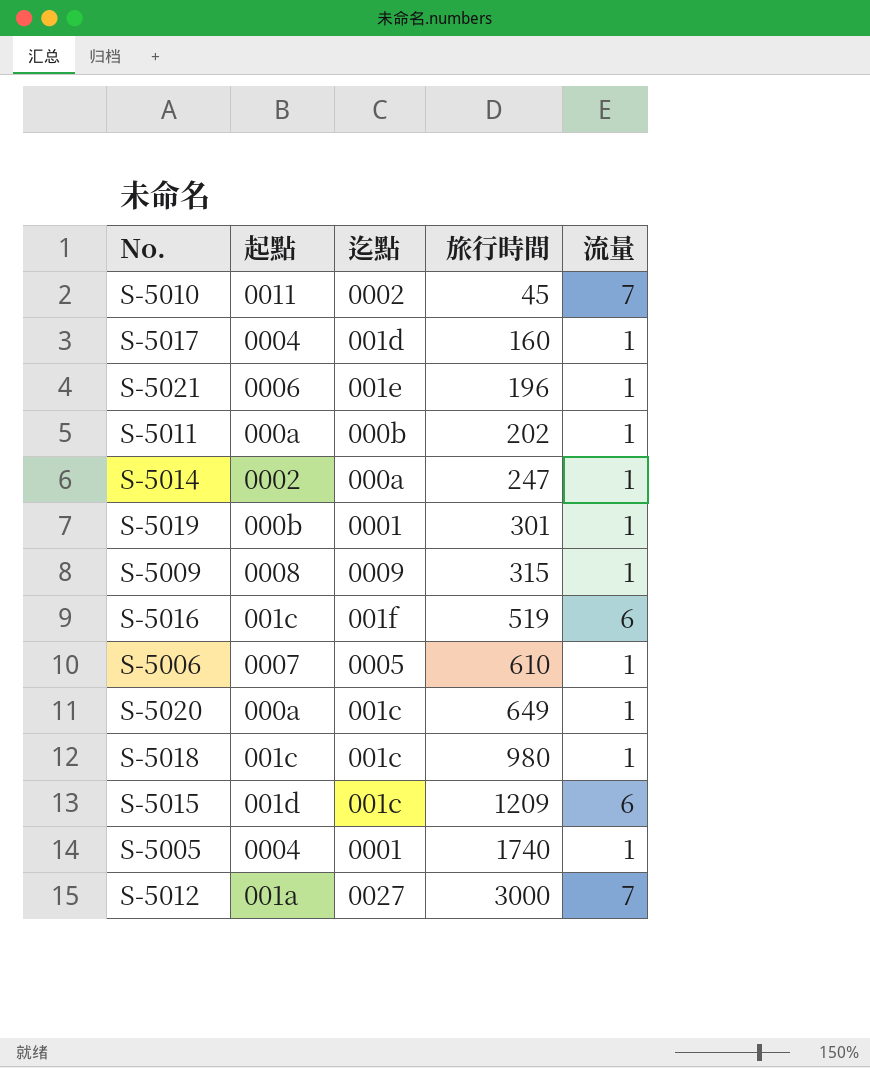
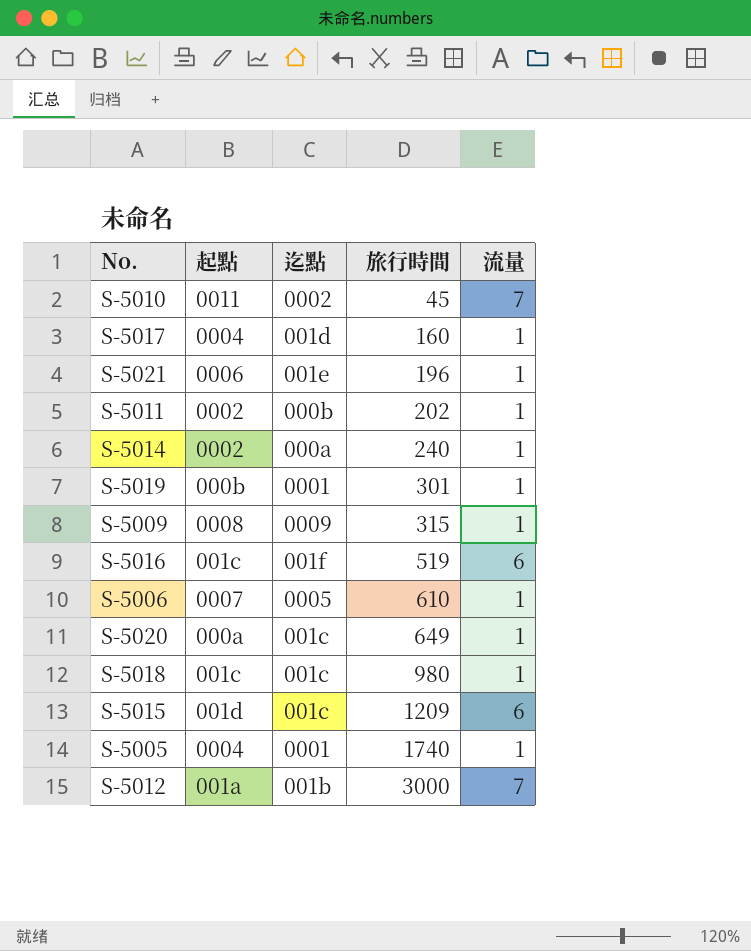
S-5011 | 起點: 000a -> 0002
S-5014 | 旅行時間: 247 -> 240
S-5012 | 迄點: 0027 -> 001b

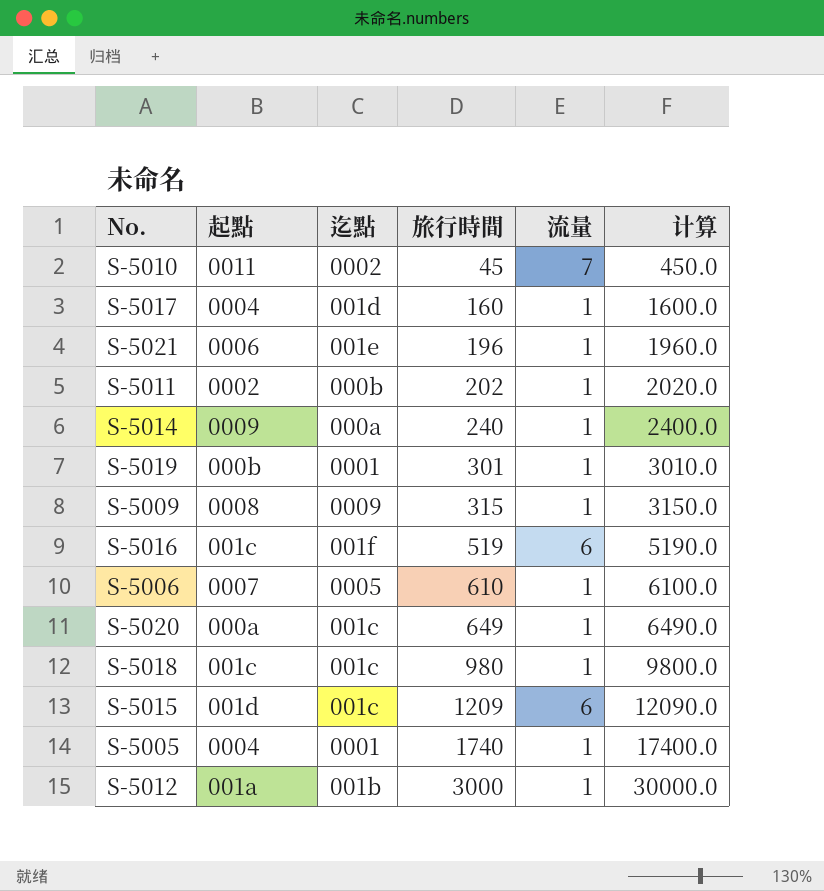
column 计算 | formula: none -> [旅行時間] * 10
S-5014 | 起點: 0002 -> 0009
S-5012 | 流量: 7 -> 1

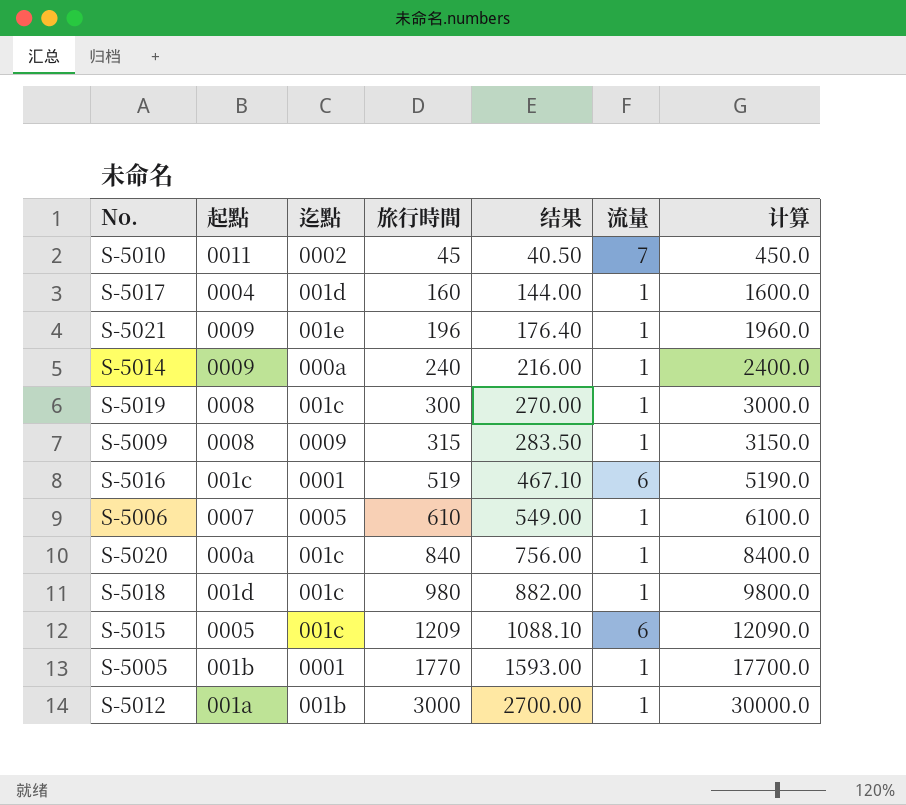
column 结果 | formula: none -> [旅行時間] * 0.9
row S-5011: 0002 | 000b | 202 | 1 | 2020.0 -> none
S-5021 | 起點: 0006 -> 0009
S-5019 | 起點: 000b -> 0008
S-5019 | 迄點: 0001 -> 001c
S-5019 | 旅行時間: 301 -> 300
S-5019 | 计算: 3010.0 -> 3000.0
S-5016 | 迄點: 001f -> 0001
S-5020 | 旅行時間: 649 -> 840
S-5020 | 计算: 6490.0 -> 8400.0
S-5018 | 起點: 001c -> 001d
S-5015 | 起點: 001d -> 0005
S-5005 | 起點: 0004 -> 001b
S-5005 | 旅行時間: 1740 -> 1770
S-5005 | 计算: 17400.0 -> 17700.0

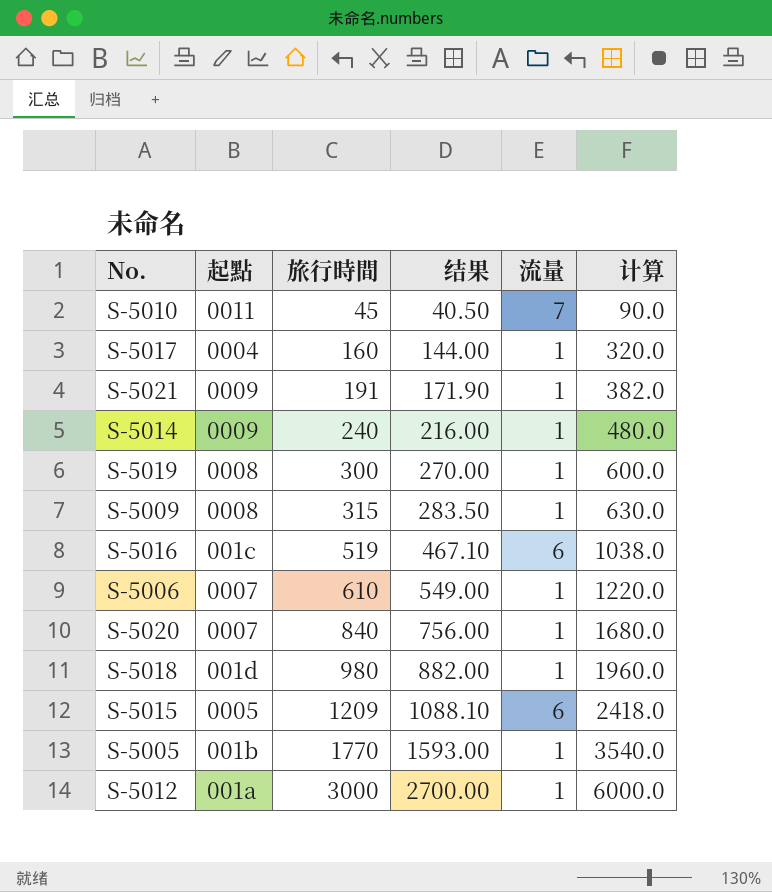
column 迄點 | position: 3 -> none
column 计算 | formula: [旅行時間] * 10 -> [旅行時間] * 2
S-5021 | 旅行時間: 196 -> 191
S-5021 | 结果: 176.40 -> 171.90
S-5020 | 起點: 000a -> 0007

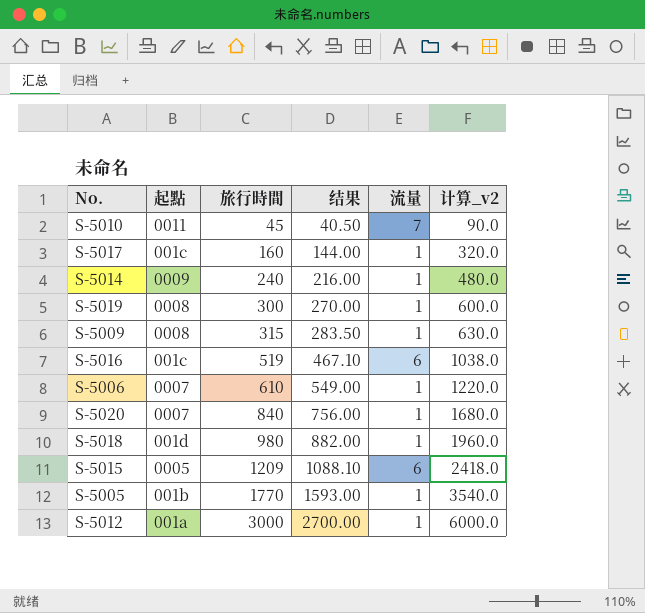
column name: 计算 -> 计算_v2
row S-5021: 0009 | 191 | 171.90 | 1 | 382.0 -> none
S-5017 | 起點: 0004 -> 001c

